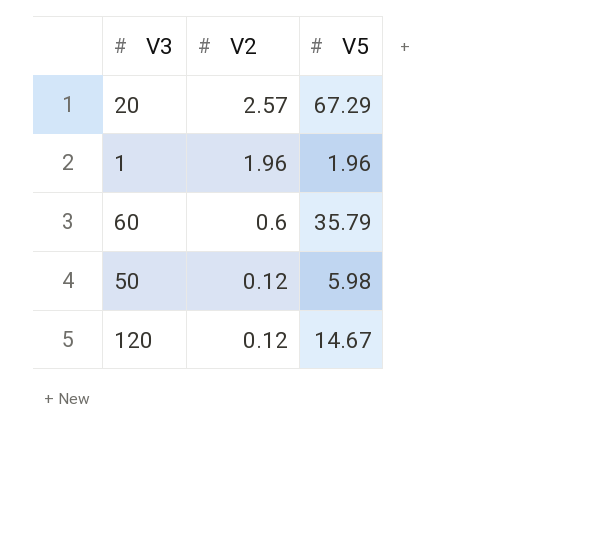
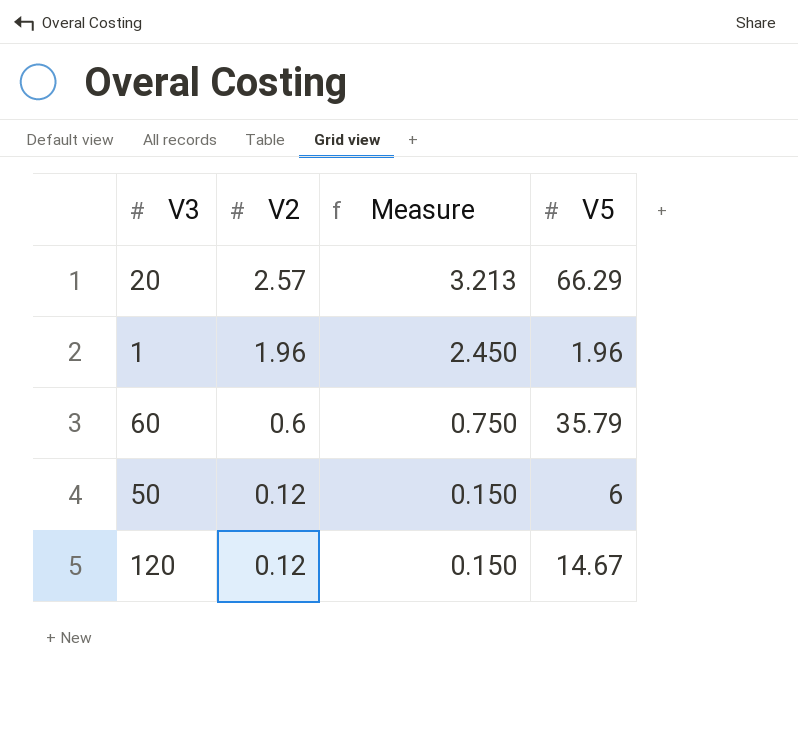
column Measure | formula: none -> [V2] * 1.25
20 | V5: 67.29 -> 66.29
50 | V5: 5.98 -> 6

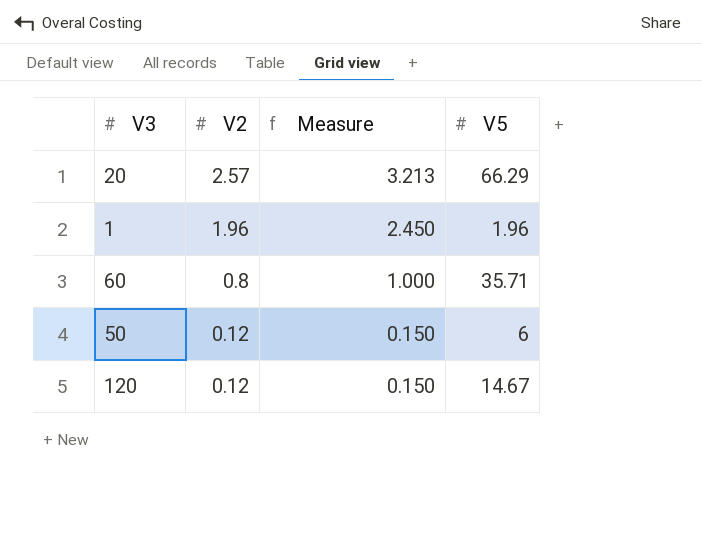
60 | V2: 0.6 -> 0.8
60 | Measure: 0.750 -> 1.000
60 | V5: 35.79 -> 35.71

